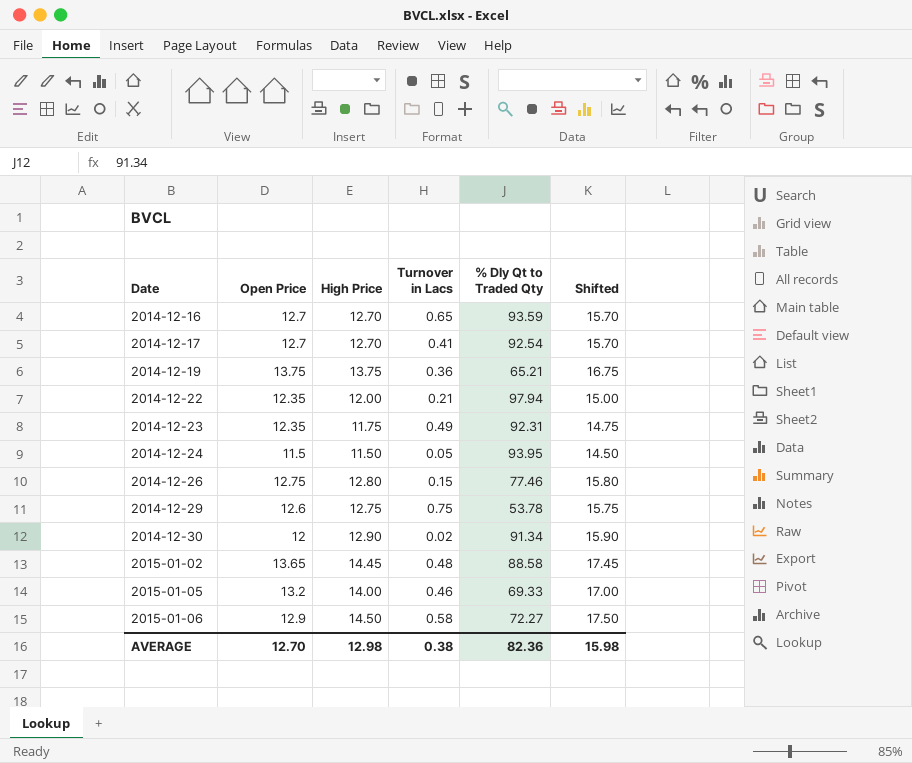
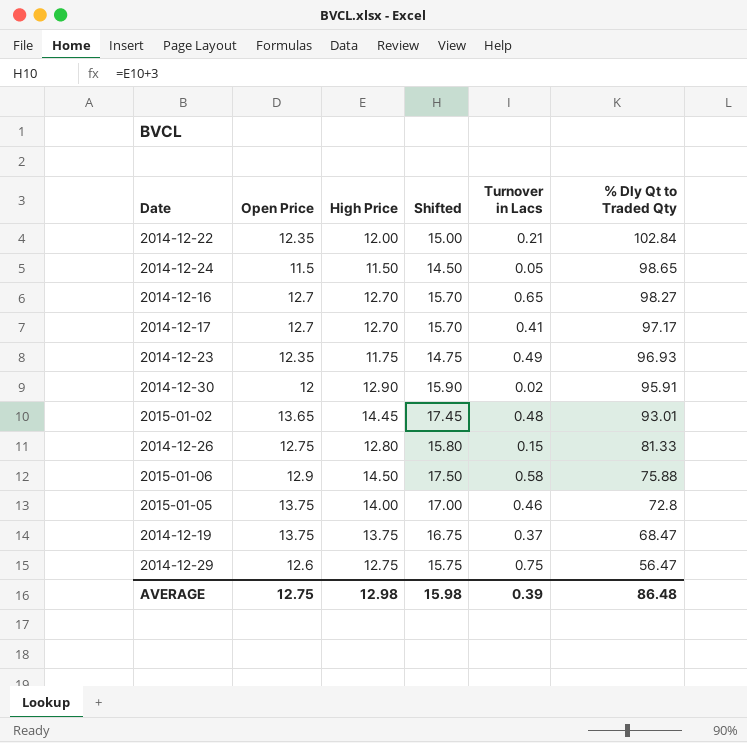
row order: Date ascending -> % Dly Qt to Traded Qty descending
column Shifted | position: 6 -> 4
2014-12-22 | % Dly Qt to Traded Qty: 97.94 -> 102.84
2014-12-24 | % Dly Qt to Traded Qty: 93.95 -> 98.65
2014-12-16 | % Dly Qt to Traded Qty: 93.59 -> 98.27
2014-12-17 | % Dly Qt to Traded Qty: 92.54 -> 97.17
2014-12-23 | % Dly Qt to Traded Qty: 92.31 -> 96.93
2014-12-30 | % Dly Qt to Traded Qty: 91.34 -> 95.91
2015-01-02 | % Dly Qt to Traded Qty: 88.58 -> 93.01
2014-12-26 | % Dly Qt to Traded Qty: 77.46 -> 81.33
2015-01-06 | % Dly Qt to Traded Qty: 72.27 -> 75.88
2015-01-05 | Open Price: 13.2 -> 13.75
2015-01-05 | % Dly Qt to Traded Qty: 69.33 -> 72.8
2014-12-19 | Turnover in Lacs: 0.36 -> 0.37
2014-12-19 | % Dly Qt to Traded Qty: 65.21 -> 68.47
2014-12-29 | % Dly Qt to Traded Qty: 53.78 -> 56.47
AVERAGE | Open Price: 12.70 -> 12.75
AVERAGE | Turnover in Lacs: 0.38 -> 0.39
AVERAGE | % Dly Qt to Traded Qty: 82.36 -> 86.48

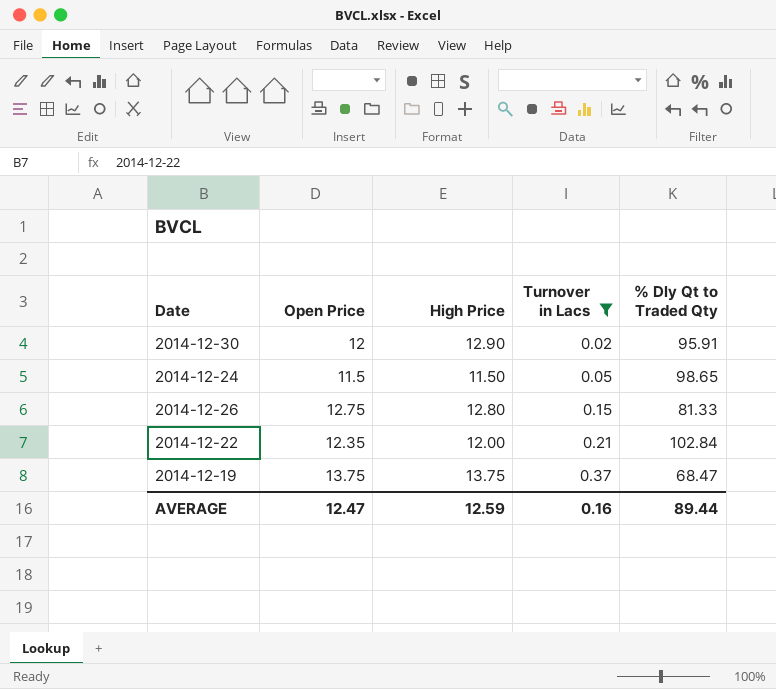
filter: none -> Turnover in Lacs <= 0.37
row order: % Dly Qt to Traded Qty descending -> Turnover in Lacs ascending
column Shifted | formula: [High Price] + 3 -> none
AVERAGE | Open Price: 12.75 -> 12.47
AVERAGE | High Price: 12.98 -> 12.59
AVERAGE | Turnover in Lacs: 0.39 -> 0.16
AVERAGE | % Dly Qt to Traded Qty: 86.48 -> 89.44

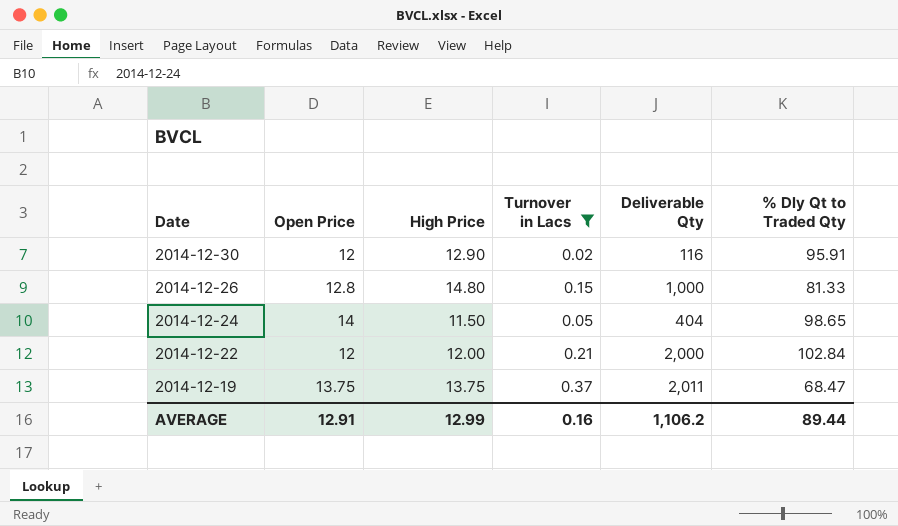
row order: Turnover in Lacs ascending -> Date descending
column Deliverable Qty | position: none -> 5
2014-12-26 | Open Price: 12.75 -> 12.8
2014-12-26 | High Price: 12.80 -> 14.80
2014-12-24 | Open Price: 11.5 -> 14
2014-12-22 | Open Price: 12.35 -> 12
AVERAGE | Open Price: 12.47 -> 12.91
AVERAGE | High Price: 12.59 -> 12.99

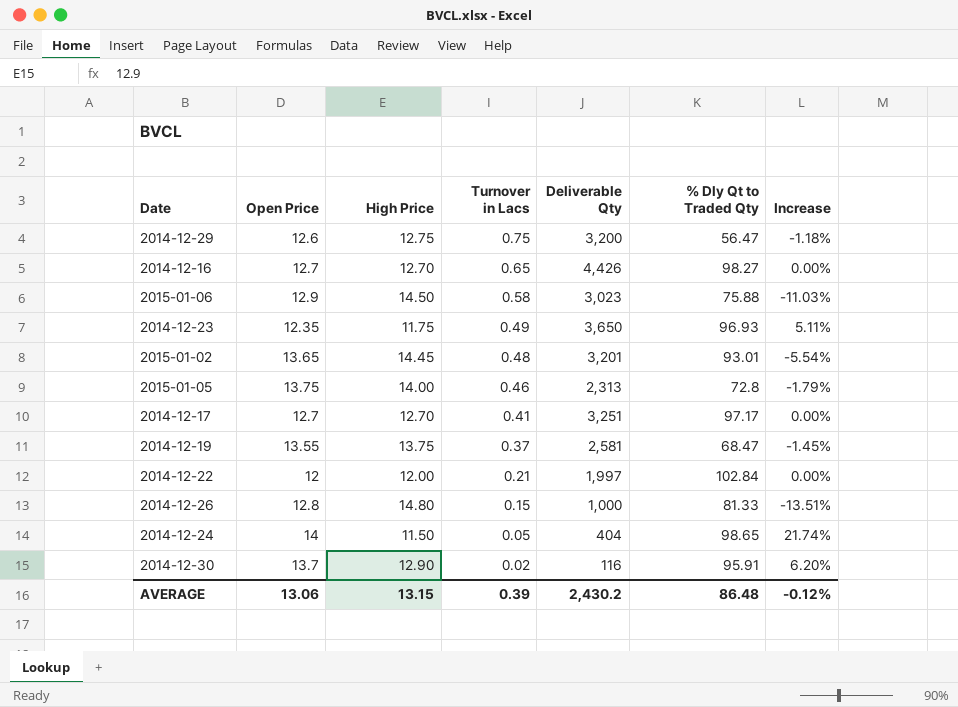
filter: Turnover in Lacs <= 0.37 -> none
row order: Date descending -> Turnover in Lacs descending
column Increase | formula: none -> ([Open Price] - [High Price]) / [High Price]
2014-12-19 | Open Price: 13.75 -> 13.55
2014-12-19 | Deliverable Qty: 2,011 -> 2,581
2014-12-22 | Deliverable Qty: 2,000 -> 1,997
2014-12-30 | Open Price: 12 -> 13.7
AVERAGE | Open Price: 12.91 -> 13.06
AVERAGE | High Price: 12.99 -> 13.15
AVERAGE | Turnover in Lacs: 0.16 -> 0.39
AVERAGE | Deliverable Qty: 1,106.2 -> 2,430.2
AVERAGE | % Dly Qt to Traded Qty: 89.44 -> 86.48

